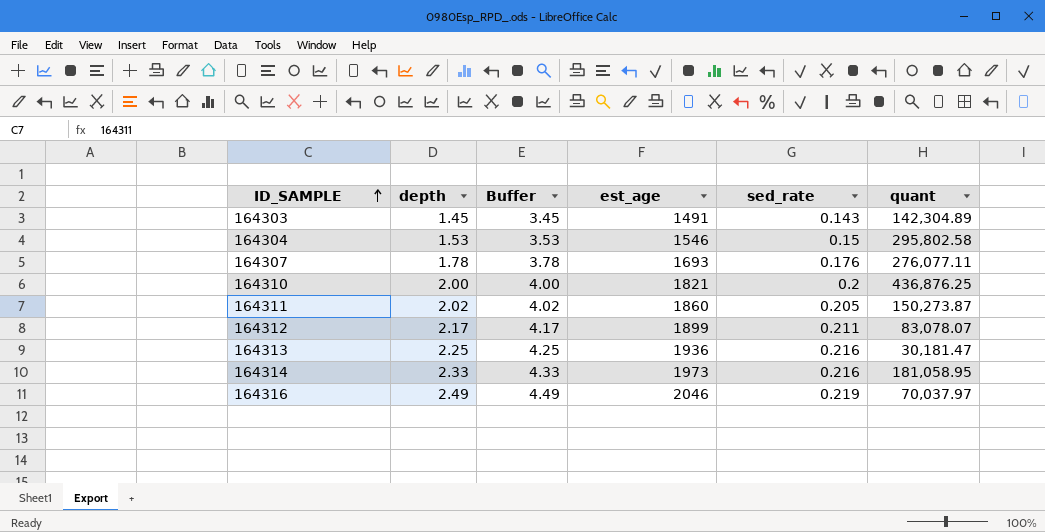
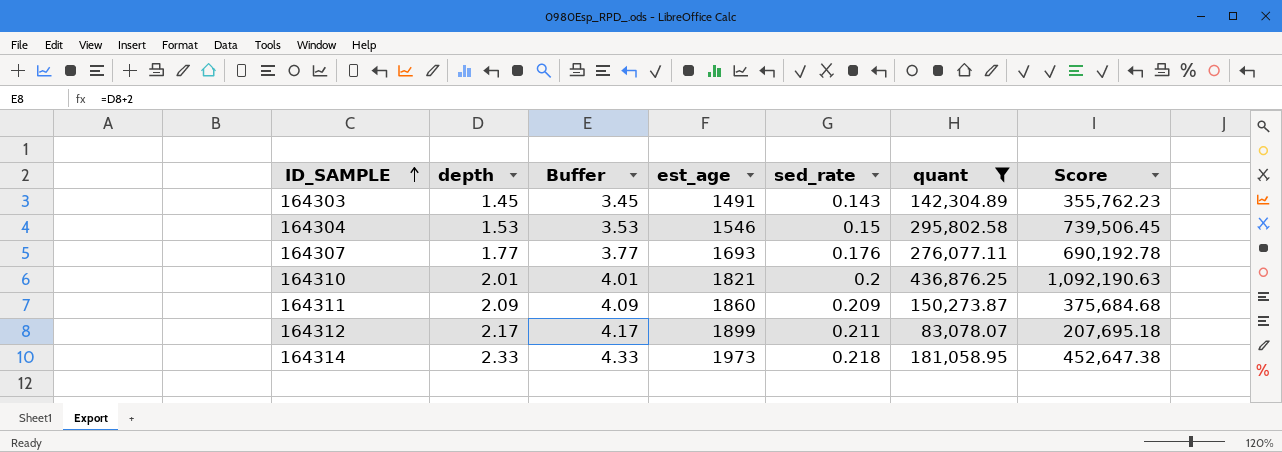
filter: none -> quant >= 83,078.07
column Score | formula: none -> [quant] * 2.5
164307 | depth: 1.78 -> 1.77
164307 | Buffer: 3.78 -> 3.77
164310 | depth: 2.00 -> 2.01
164310 | Buffer: 4.00 -> 4.01
164311 | depth: 2.02 -> 2.09
164311 | Buffer: 4.02 -> 4.09
164311 | sed_rate: 0.205 -> 0.209
164314 | sed_rate: 0.216 -> 0.218

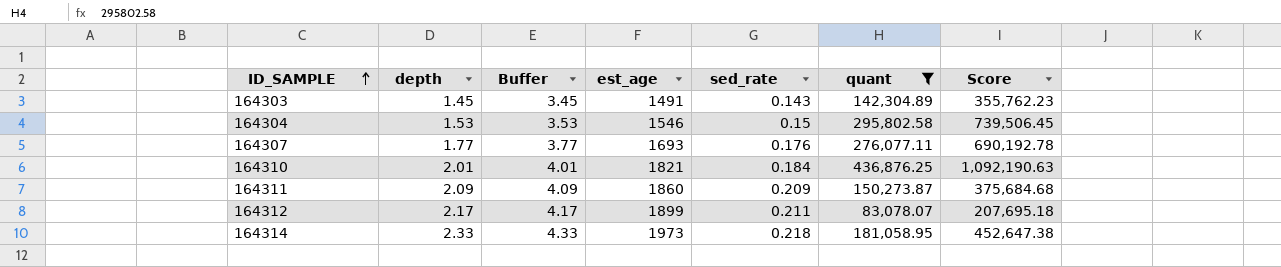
164310 | sed_rate: 0.2 -> 0.184

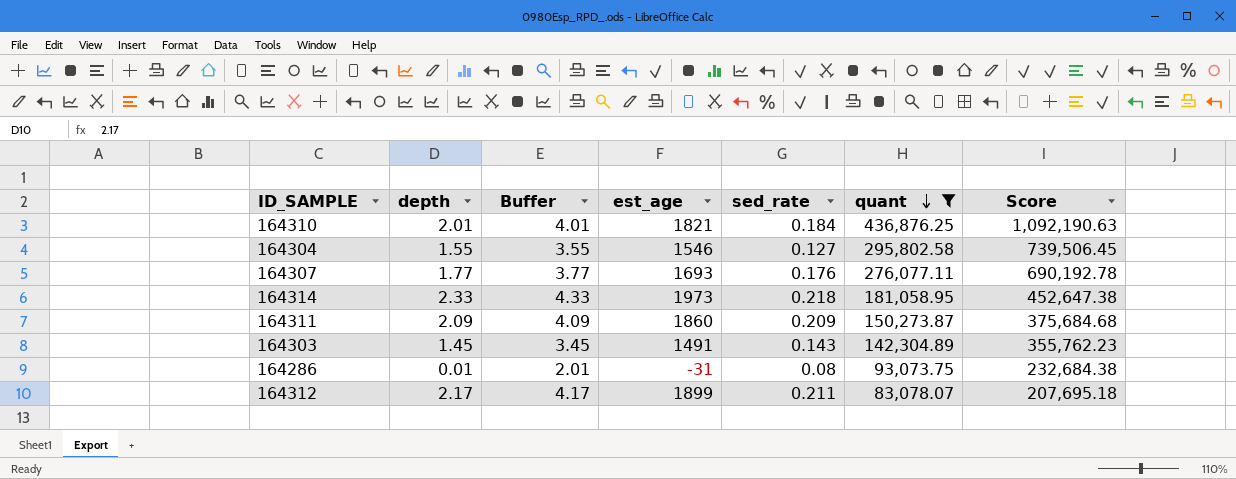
row order: ID_SAMPLE ascending -> quant descending
164304 | depth: 1.53 -> 1.55
164304 | Buffer: 3.53 -> 3.55
164304 | sed_rate: 0.15 -> 0.127
row 164286: none -> 0.01 | 2.01 | -31 | 0.08 | 93,073.75 | 232,684.38

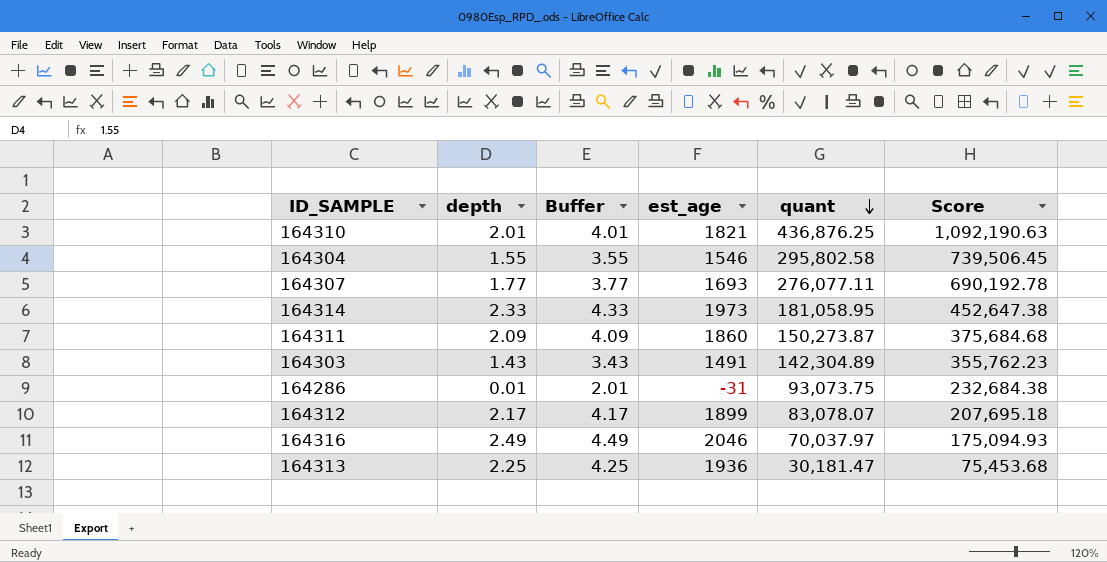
filter: quant >= 83,078.07 -> none
column sed_rate | position: 5 -> none
164303 | depth: 1.45 -> 1.43
164303 | Buffer: 3.45 -> 3.43

